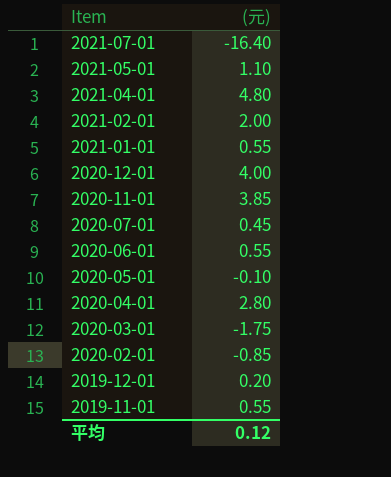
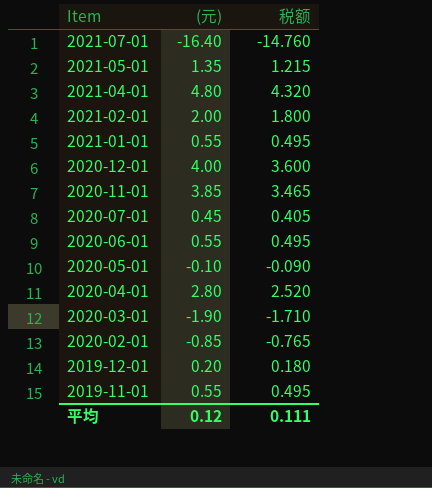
column 税额 | formula: none -> [(元)] * 0.9
2021-05-01 | (元): 1.10 -> 1.35
2020-03-01 | (元): -1.75 -> -1.90

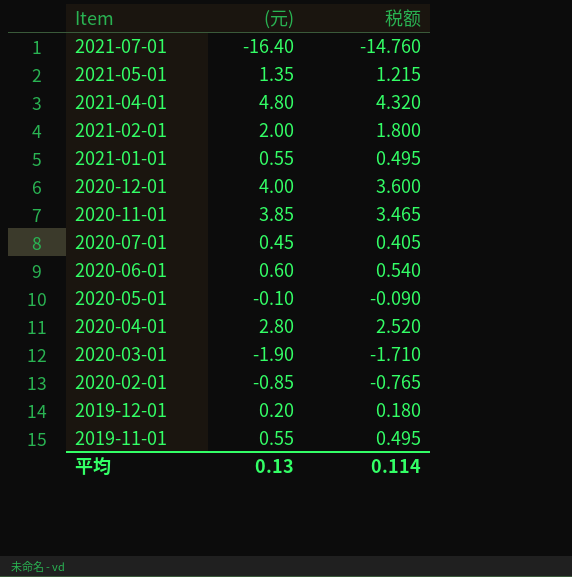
2020-06-01 | (元): 0.55 -> 0.60
2020-06-01 | 税额: 0.495 -> 0.540
平均 | (元): 0.12 -> 0.13
平均 | 税额: 0.111 -> 0.114

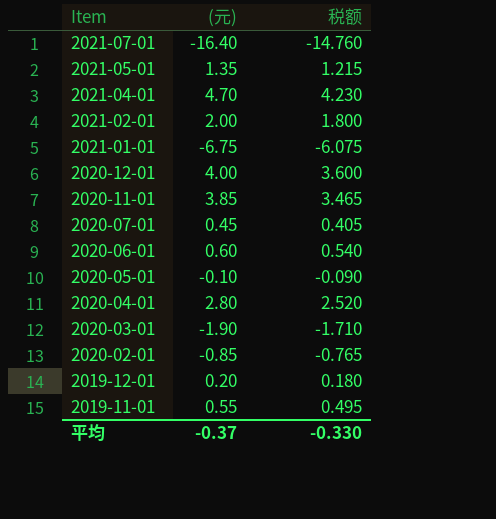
2021-04-01 | (元): 4.80 -> 4.70
2021-04-01 | 税额: 4.320 -> 4.230
2021-01-01 | (元): 0.55 -> -6.75
2021-01-01 | 税额: 0.495 -> -6.075
平均 | (元): 0.13 -> -0.37
平均 | 税额: 0.114 -> -0.330

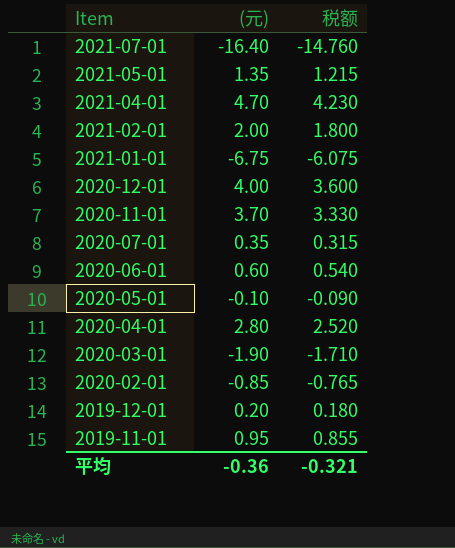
2020-11-01 | (元): 3.85 -> 3.70
2020-11-01 | 税额: 3.465 -> 3.330
2020-07-01 | (元): 0.45 -> 0.35
2020-07-01 | 税额: 0.405 -> 0.315
2019-11-01 | (元): 0.55 -> 0.95
2019-11-01 | 税额: 0.495 -> 0.855
平均 | (元): -0.37 -> -0.36
平均 | 税额: -0.330 -> -0.321

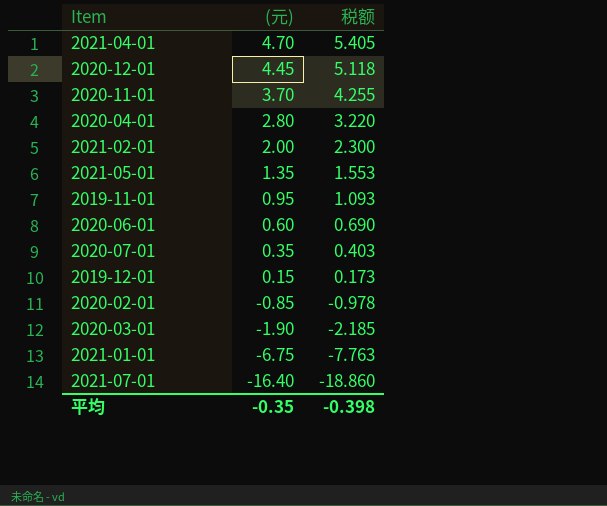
row order: Item descending -> (元) descending
column 税额 | formula: [(元)] * 0.9 -> [(元)] * 1.15
row 2020-05-01: -0.10 | -0.090 -> none
2020-12-01 | (元): 4.00 -> 4.45
2019-12-01 | (元): 0.20 -> 0.15
平均 | (元): -0.36 -> -0.35
平均 | 税额: -0.321 -> -0.398

